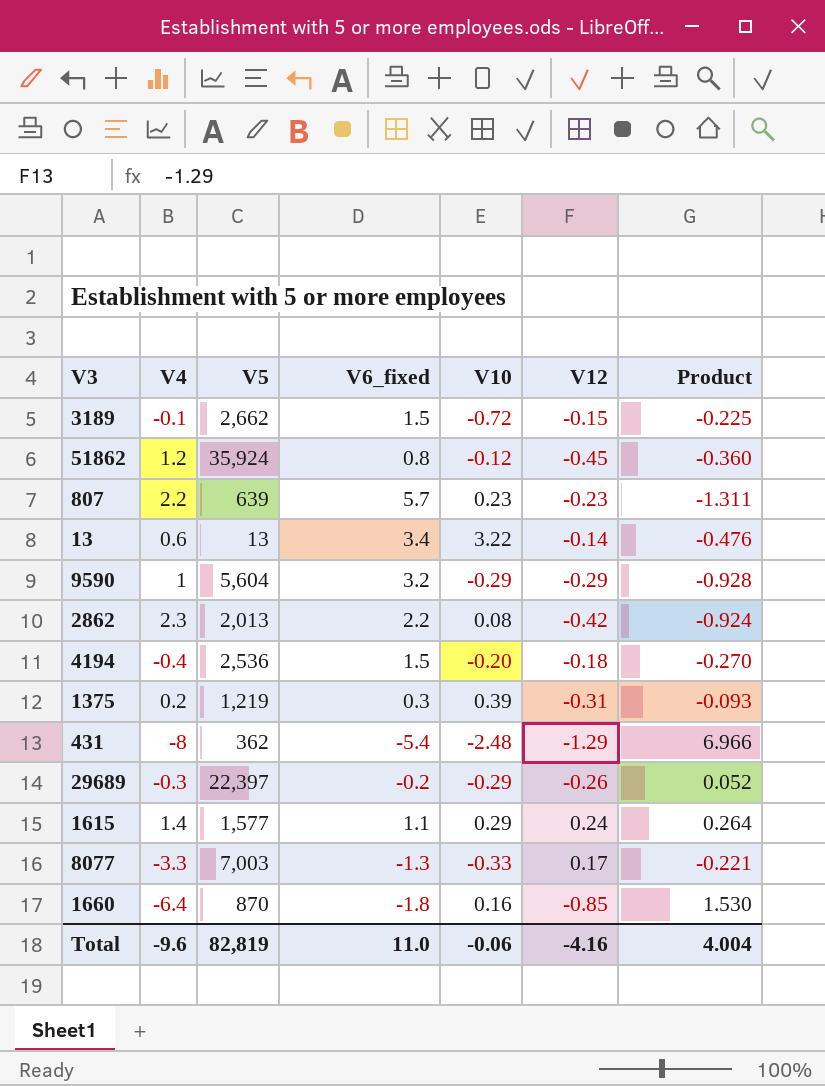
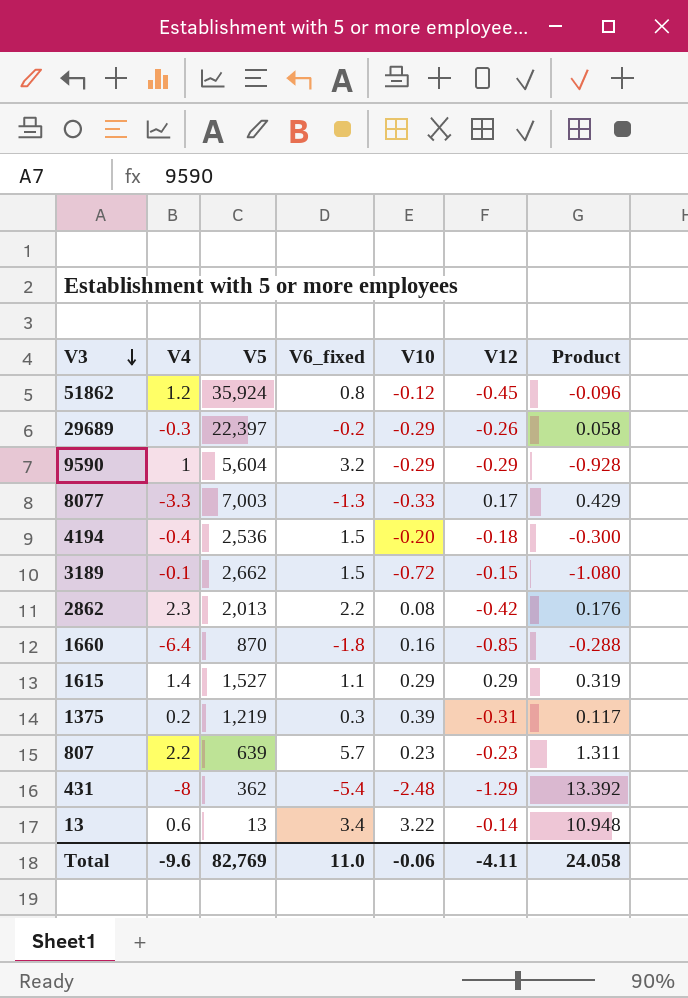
row order: none -> V3 descending
column Product | formula: [V6_fixed] * [V12] -> [V6_fixed] * [V10]
1615 | V5: 1,577 -> 1,527
1615 | V12: 0.24 -> 0.29
Total | V5: 82,819 -> 82,769
Total | V12: -4.16 -> -4.11
Total | Product: 4.004 -> 24.058

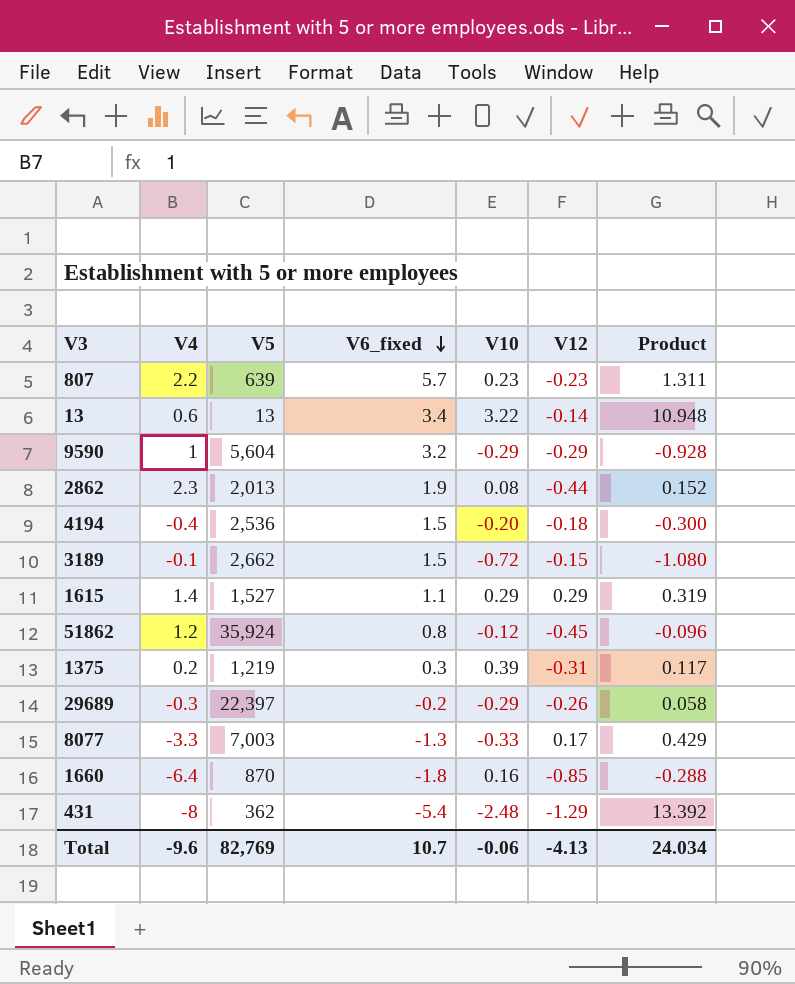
row order: V3 descending -> V6_fixed descending
2862 | V6_fixed: 2.2 -> 1.9
2862 | V12: -0.42 -> -0.44
2862 | Product: 0.176 -> 0.152
Total | V6_fixed: 11.0 -> 10.7
Total | V12: -4.11 -> -4.13
Total | Product: 24.058 -> 24.034

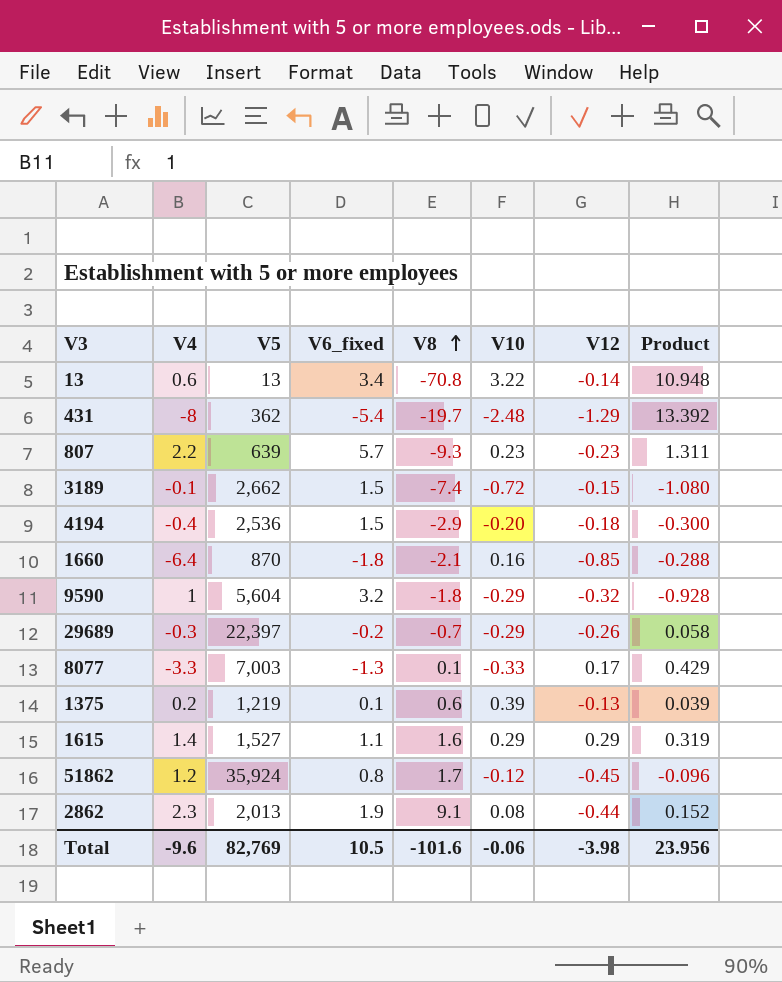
row order: V6_fixed descending -> V8 ascending
column V8 | position: none -> 5
9590 | V12: -0.29 -> -0.32
1375 | V6_fixed: 0.3 -> 0.1
1375 | V12: -0.31 -> -0.13
1375 | Product: 0.117 -> 0.039
Total | V6_fixed: 10.7 -> 10.5
Total | V12: -4.13 -> -3.98
Total | Product: 24.034 -> 23.956

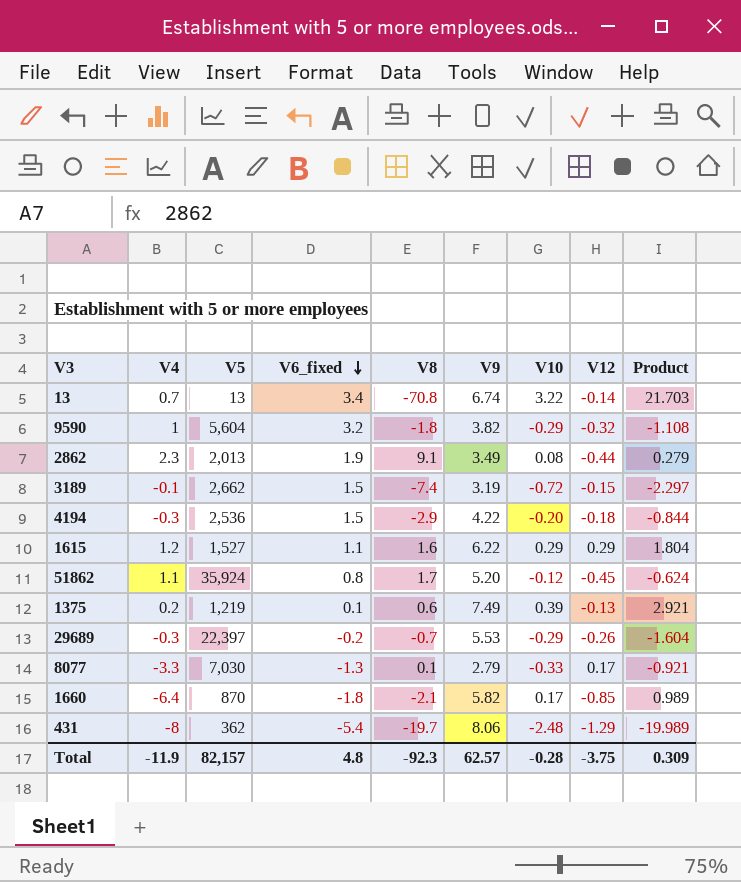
row order: V8 ascending -> V6_fixed descending
column V9 | position: none -> 6
column Product | formula: [V6_fixed] * [V10] -> [V9] * [V10]
row 807: 2.2 | 639 | 5.7 | -9.3 | 0.23 | -0.23 | 1.311 -> none
13 | V4: 0.6 -> 0.7
4194 | V4: -0.4 -> -0.3
1615 | V4: 1.4 -> 1.2
51862 | V4: 1.2 -> 1.1
8077 | V5: 7,003 -> 7,030
1660 | V10: 0.16 -> 0.17
Total | V4: -9.6 -> -11.9
Total | V5: 82,769 -> 82,157
Total | V6_fixed: 10.5 -> 4.8
Total | V8: -101.6 -> -92.3
Total | V10: -0.06 -> -0.28
Total | V12: -3.98 -> -3.75
Total | Product: 23.956 -> 0.309

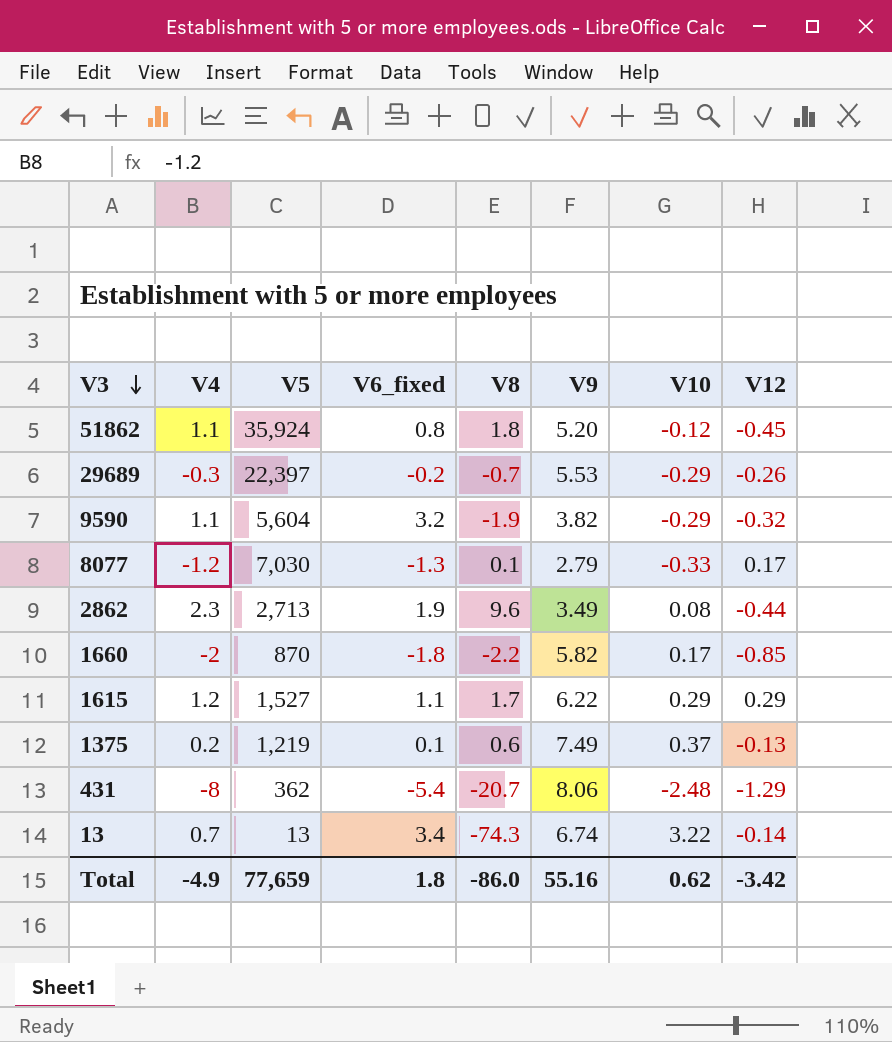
row order: V6_fixed descending -> V3 descending
column Product | formula: [V9] * [V10] -> none
row 3189: -0.1 | 2,662 | 1.5 | -7.4 | 3.19 | -0.72 | -0.15 | -2.297 -> none
row 4194: -0.3 | 2,536 | 1.5 | -2.9 | 4.22 | -0.20 | -0.18 | -0.844 -> none
51862 | V8: 1.7 -> 1.8
9590 | V4: 1 -> 1.1
9590 | V8: -1.8 -> -1.9
8077 | V4: -3.3 -> -1.2
2862 | V5: 2,013 -> 2,713
2862 | V8: 9.1 -> 9.6
1660 | V4: -6.4 -> -2
1660 | V8: -2.1 -> -2.2
1615 | V8: 1.6 -> 1.7
1375 | V10: 0.39 -> 0.37
431 | V8: -19.7 -> -20.7
13 | V8: -70.8 -> -74.3
Total | V4: -11.9 -> -4.9
Total | V5: 82,157 -> 77,659
Total | V6_fixed: 4.8 -> 1.8
Total | V8: -92.3 -> -86.0
Total | V9: 62.57 -> 55.16
Total | V10: -0.28 -> 0.62
Total | V12: -3.75 -> -3.42

